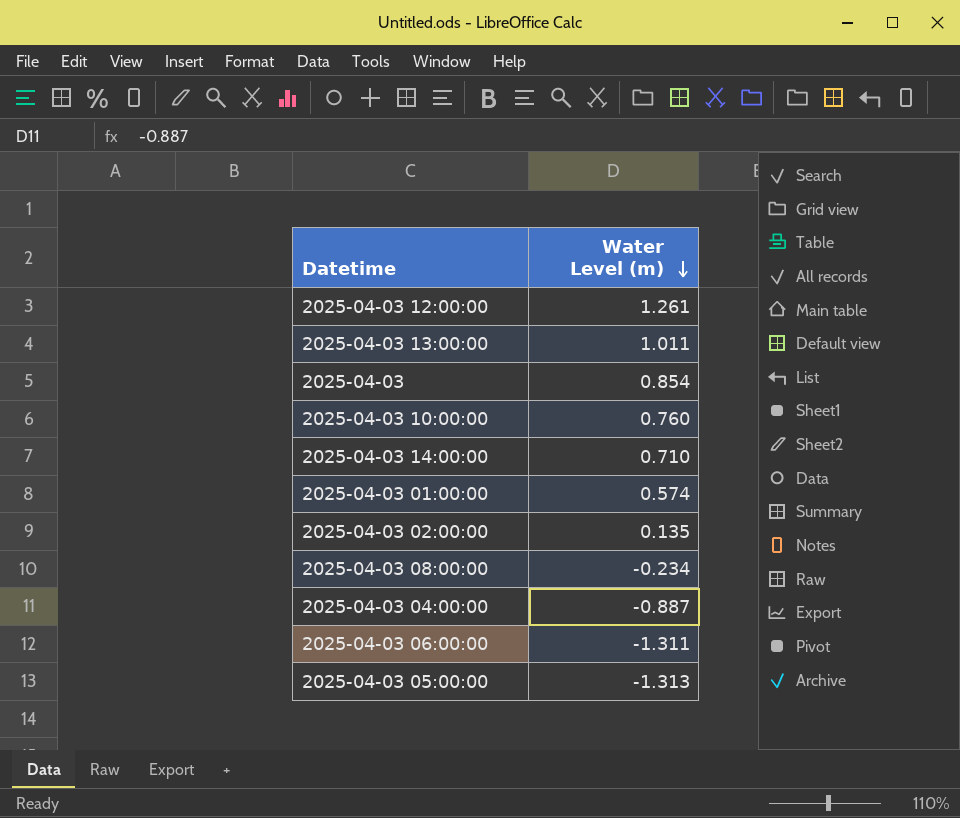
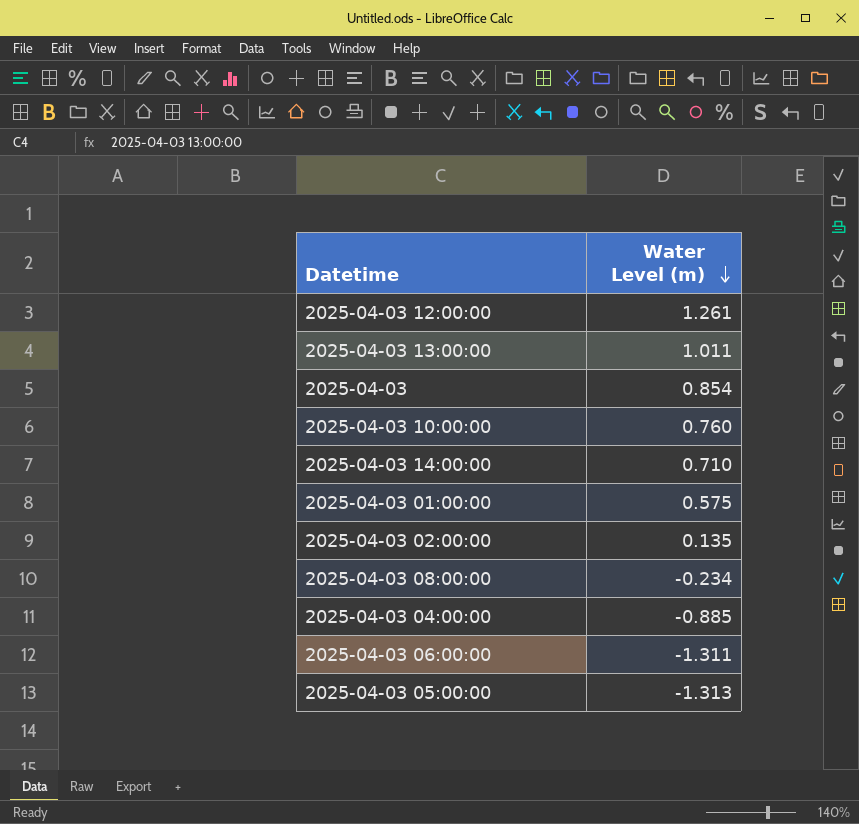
2025-04-03 01:00:00 | Water Level (m): 0.574 -> 0.575
2025-04-03 04:00:00 | Water Level (m): -0.887 -> -0.885

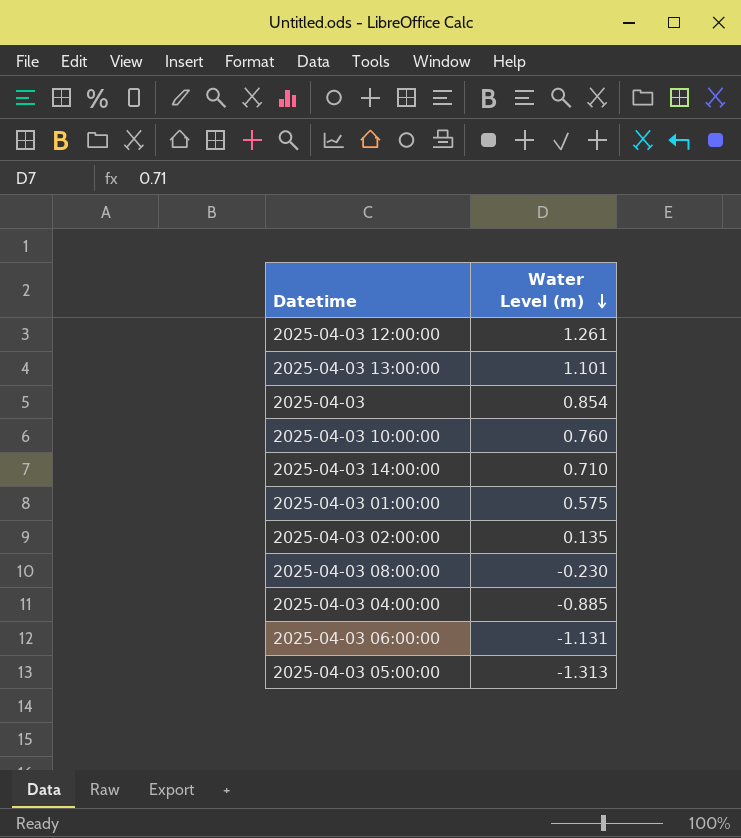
2025-04-03 13:00:00 | Water Level (m): 1.011 -> 1.101
2025-04-03 08:00:00 | Water Level (m): -0.234 -> -0.230
2025-04-03 06:00:00 | Water Level (m): -1.311 -> -1.131

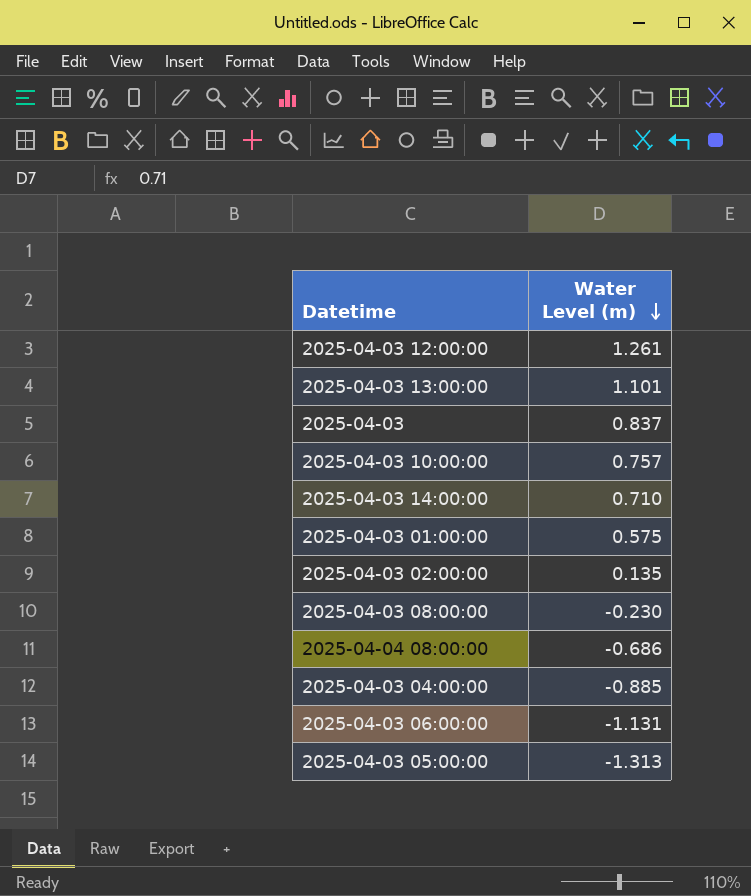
2025-04-03 | Water Level (m): 0.854 -> 0.837
2025-04-03 10:00:00 | Water Level (m): 0.760 -> 0.757
row 2025-04-04 08:00:00: none -> -0.686

